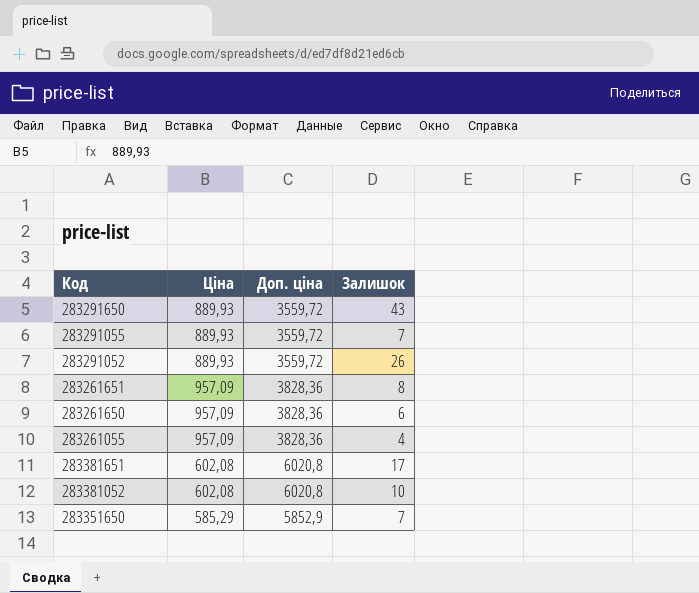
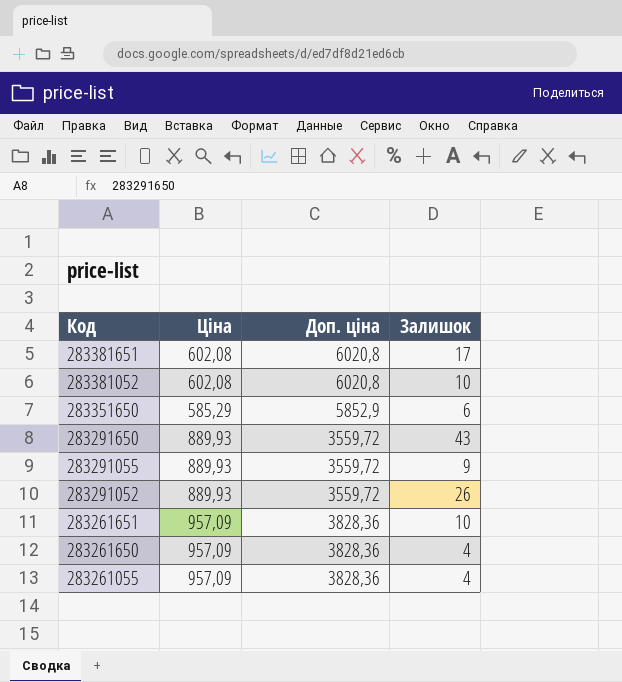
row order: none -> Код descending
283351650 | Залишок: 7 -> 6
283291055 | Залишок: 7 -> 9
283261651 | Залишок: 8 -> 10
283261650 | Залишок: 6 -> 4

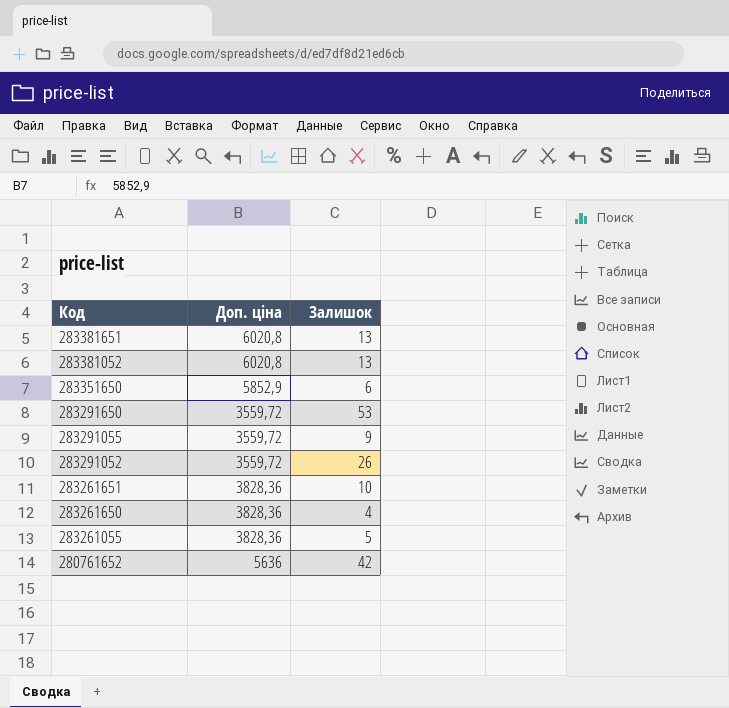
column Ціна | position: 2 -> none
283381651 | Залишок: 17 -> 13
283381052 | Залишок: 10 -> 13
283291650 | Залишок: 43 -> 53
283261055 | Залишок: 4 -> 5
row 280761652: none -> 5636 | 42

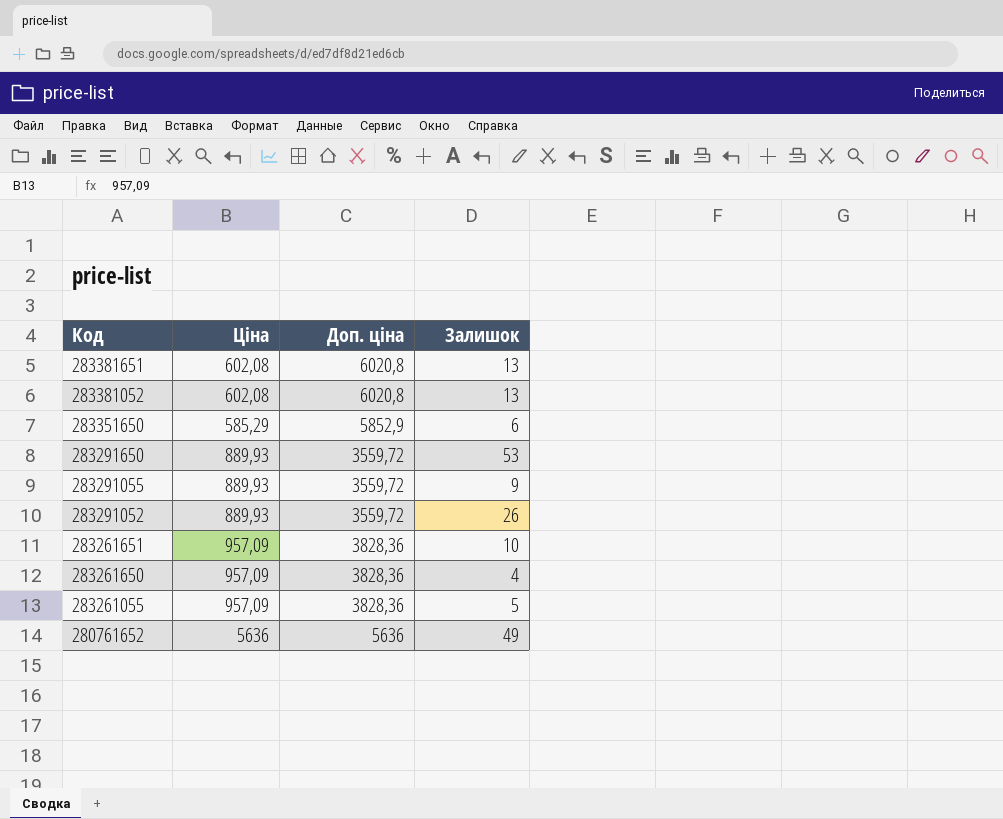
column Ціна | position: none -> 2
280761652 | Залишок: 42 -> 49

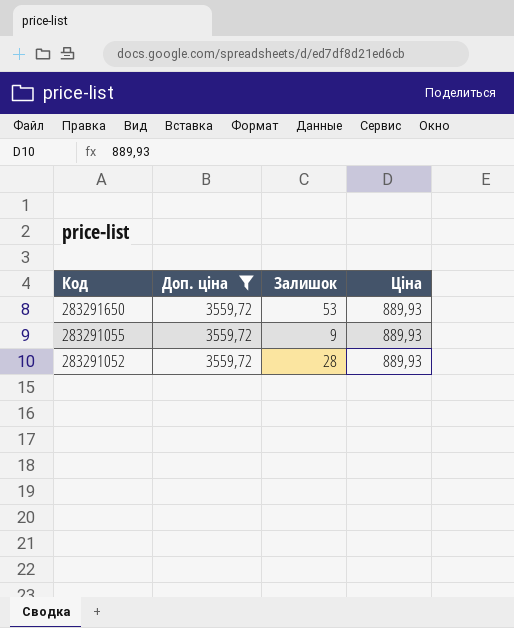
filter: none -> Доп. ціна = 3559,72
column Ціна | position: 2 -> 4
283291052 | Залишок: 26 -> 28

